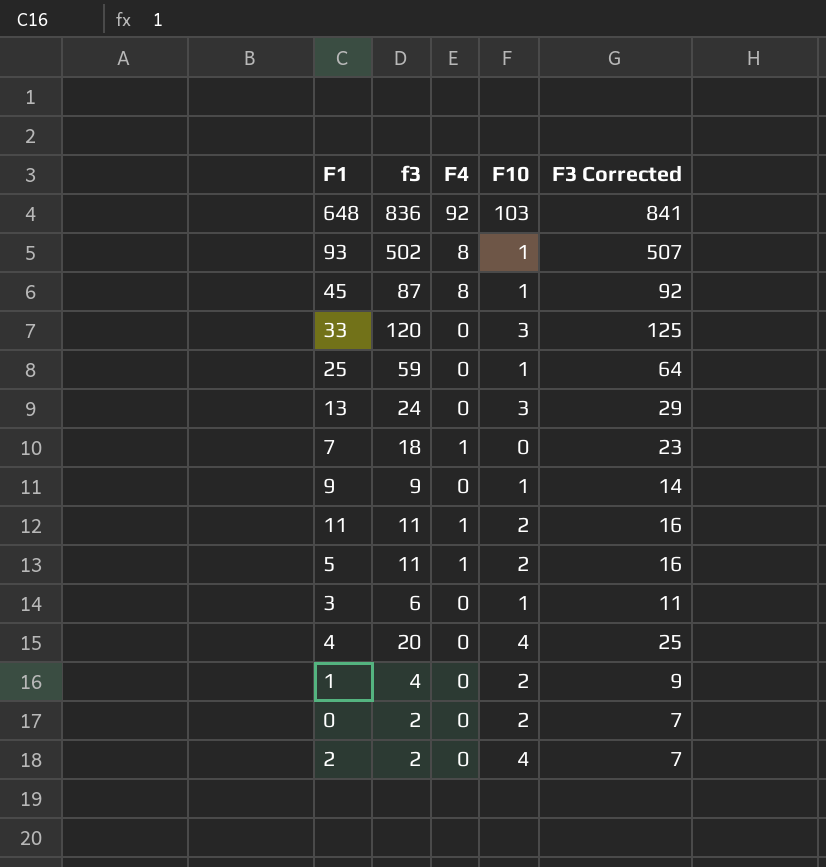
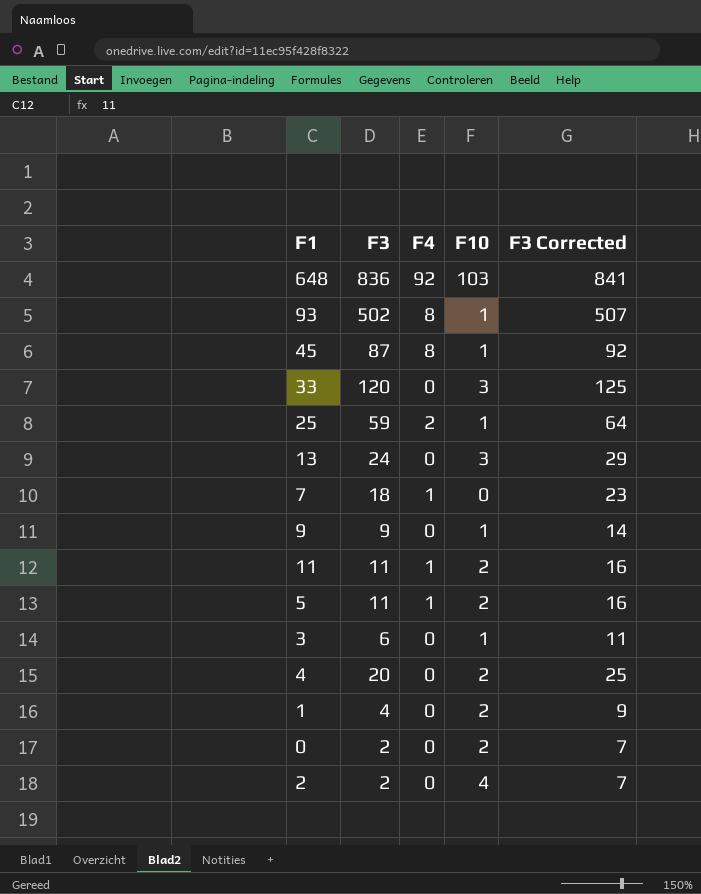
column name: f3 -> F3
25 | F4: 0 -> 2
4 | F10: 4 -> 2

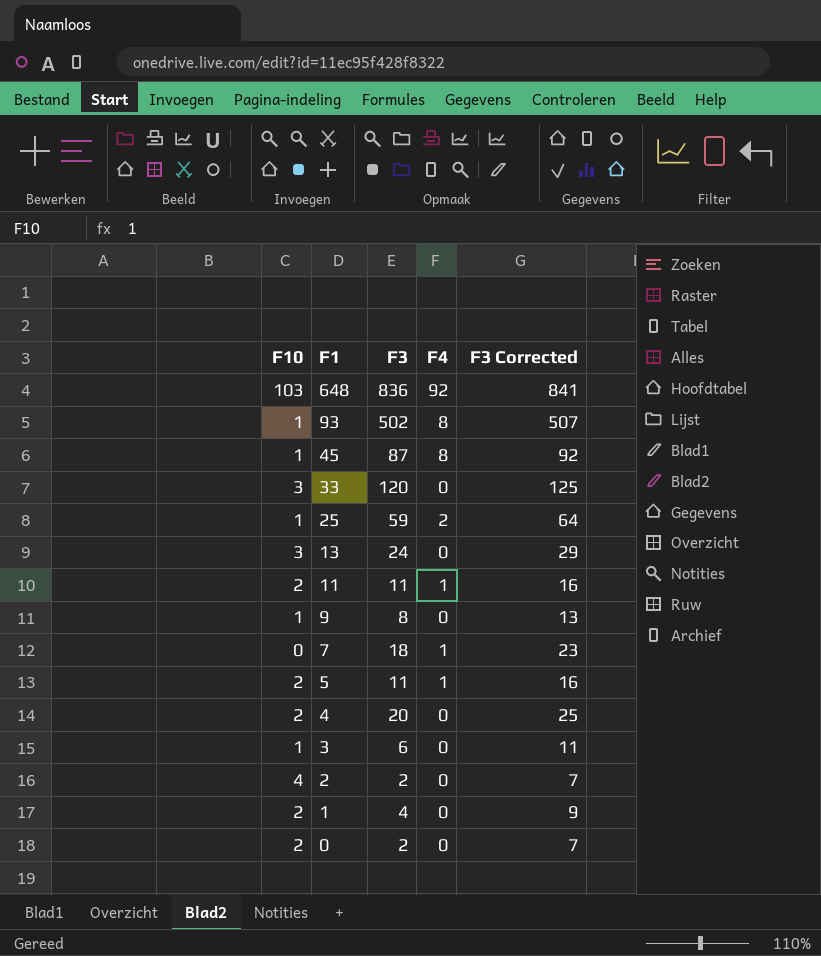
row order: none -> F1 descending
column F10 | position: 4 -> 1
9 | F3: 9 -> 8
9 | F3 Corrected: 14 -> 13

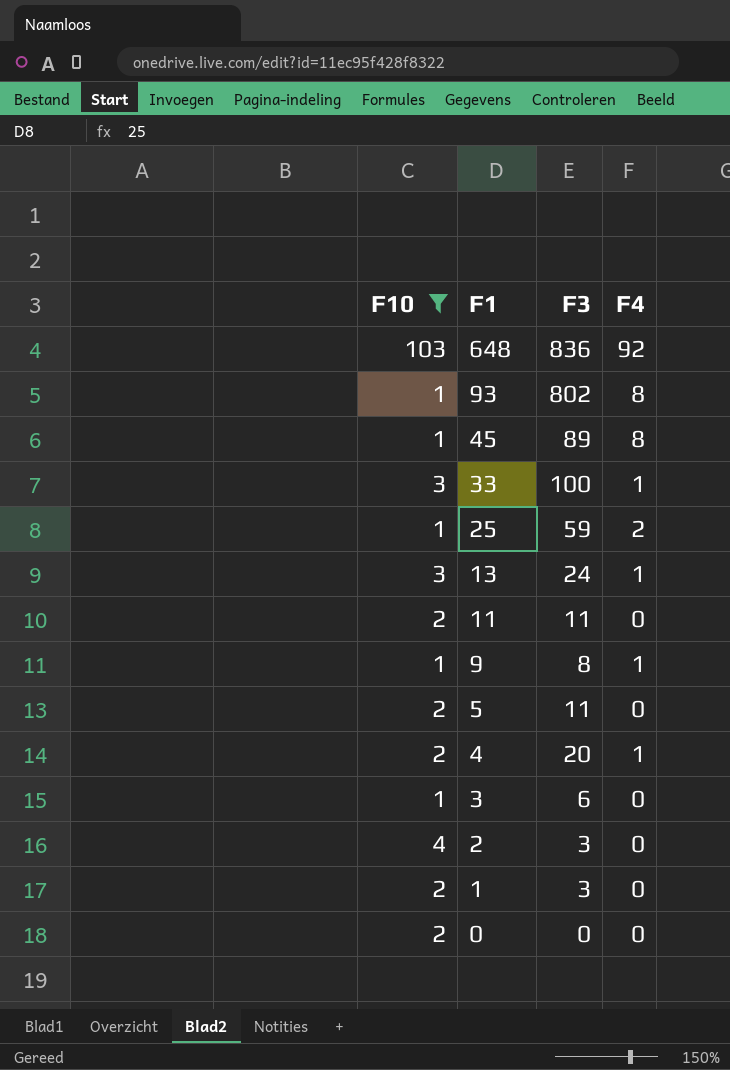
filter: none -> F10 != 0
column F3 Corrected | formula: [F3] + 5 -> none
93 | F3: 502 -> 802
45 | F3: 87 -> 89
33 | F3: 120 -> 100
33 | F4: 0 -> 1
13 | F4: 0 -> 1
11 | F4: 1 -> 0
9 | F4: 0 -> 1
5 | F4: 1 -> 0
4 | F4: 0 -> 1
2 | F3: 2 -> 3
1 | F3: 4 -> 3
0 | F3: 2 -> 0

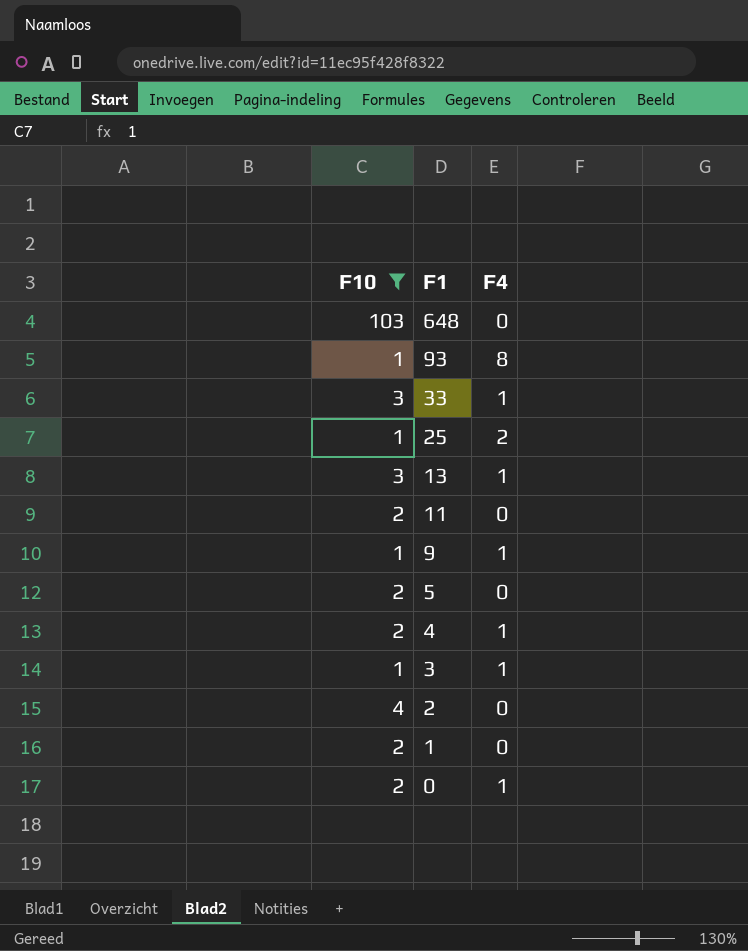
column F3 | position: 3 -> none
row 45: 1 | 89 | 8 -> none
648 | F4: 92 -> 0
3 | F4: 0 -> 1
0 | F4: 0 -> 1

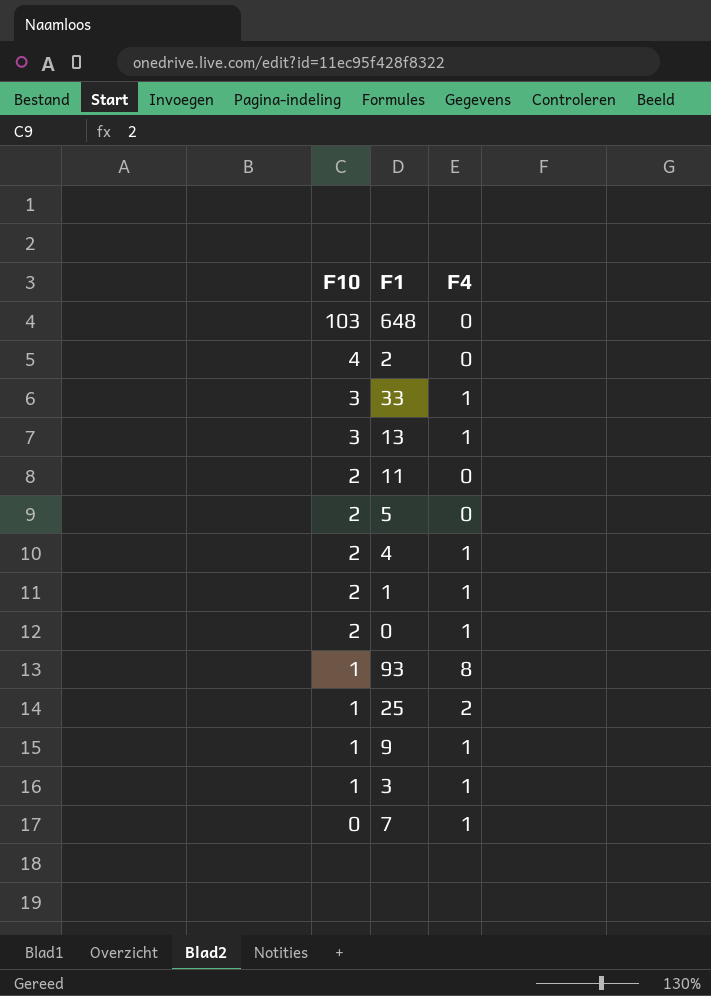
filter: F10 != 0 -> none
row order: F1 descending -> F10 descending
1 | F4: 0 -> 1

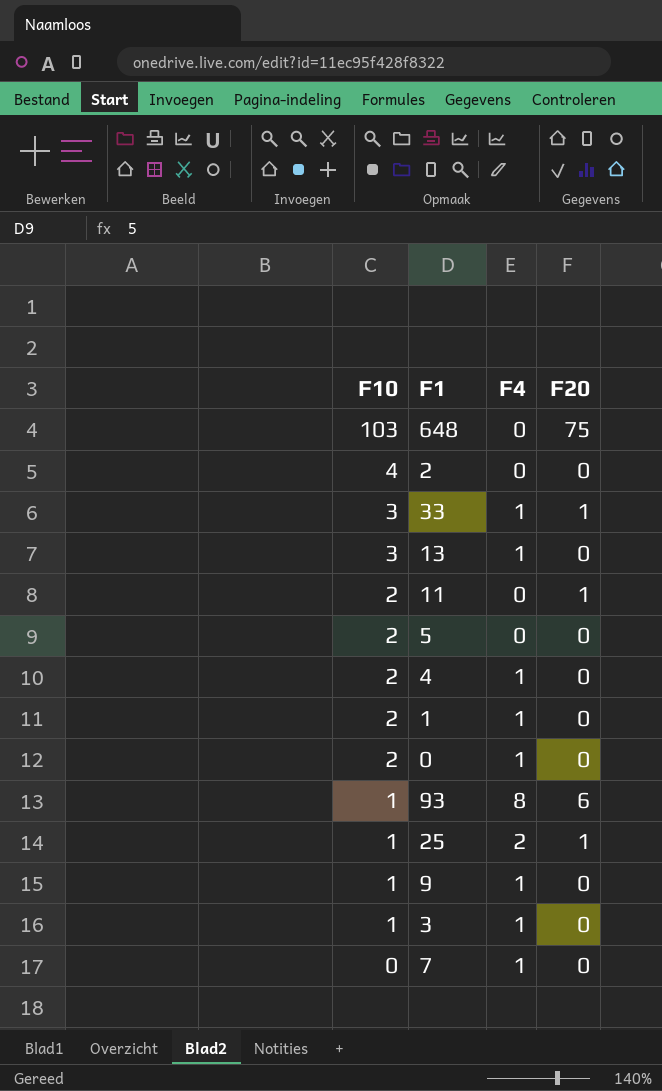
column F20 | position: none -> 4

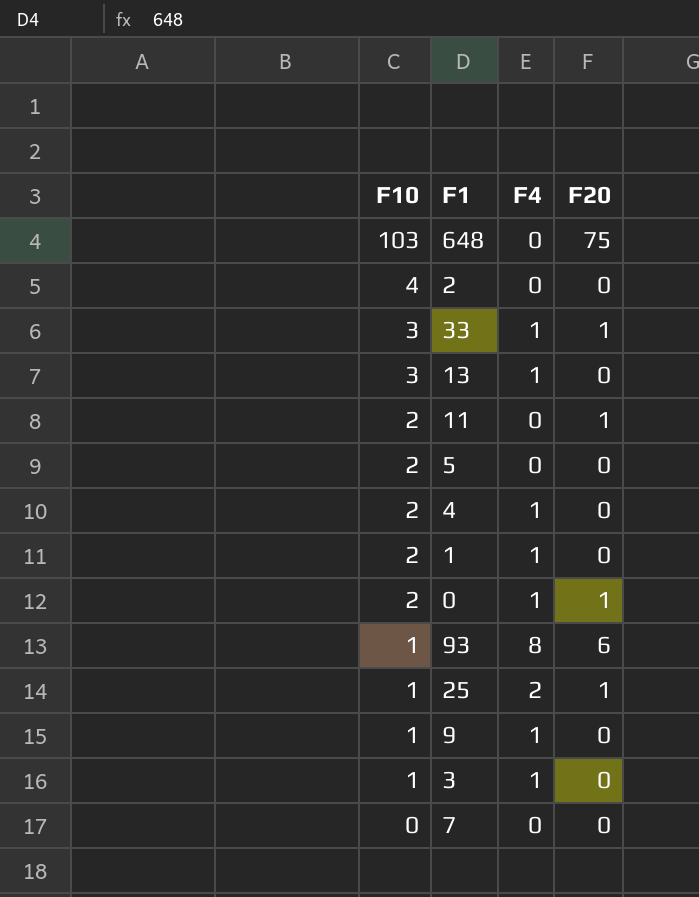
0 | F20: 0 -> 1
7 | F4: 1 -> 0

